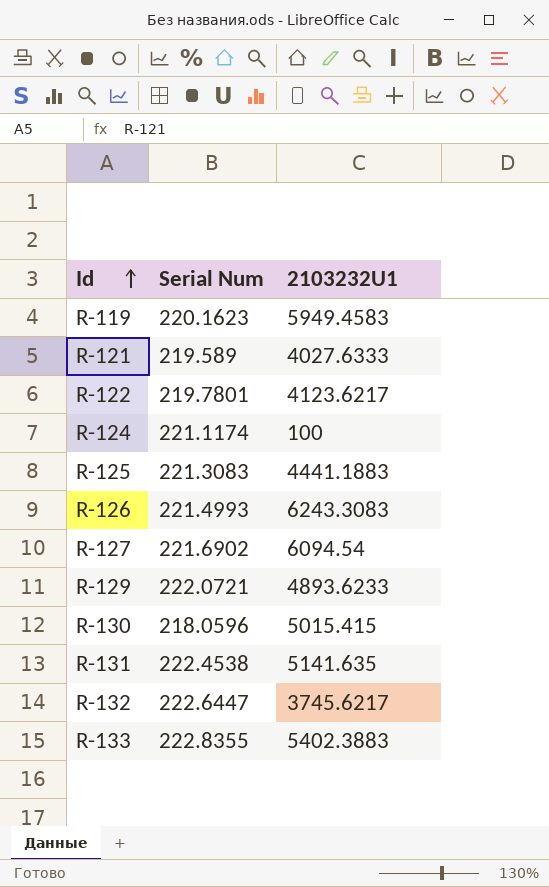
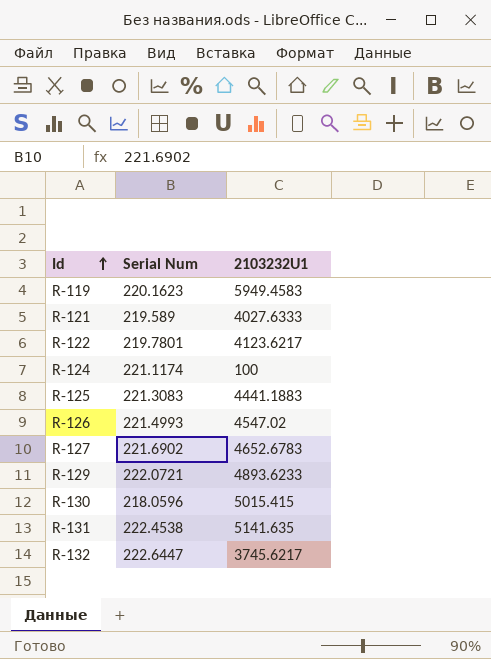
row R-133: 222.8355 | 5402.3883 -> none
R-126 | 2103232U1: 6243.3083 -> 4547.02
R-127 | 2103232U1: 6094.54 -> 4652.6783

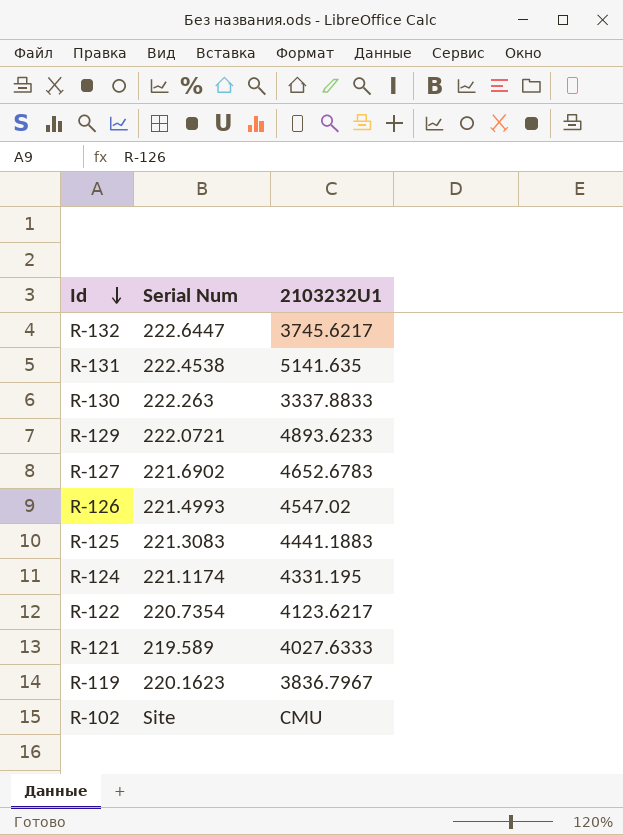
row order: Id ascending -> Id descending
R-130 | Serial Num: 218.0596 -> 222.263
R-130 | 2103232U1: 5015.415 -> 3337.8833
R-124 | 2103232U1: 100 -> 4331.195
R-122 | Serial Num: 219.7801 -> 220.7354
R-119 | 2103232U1: 5949.4583 -> 3836.7967
row R-102: none -> Site | CMU

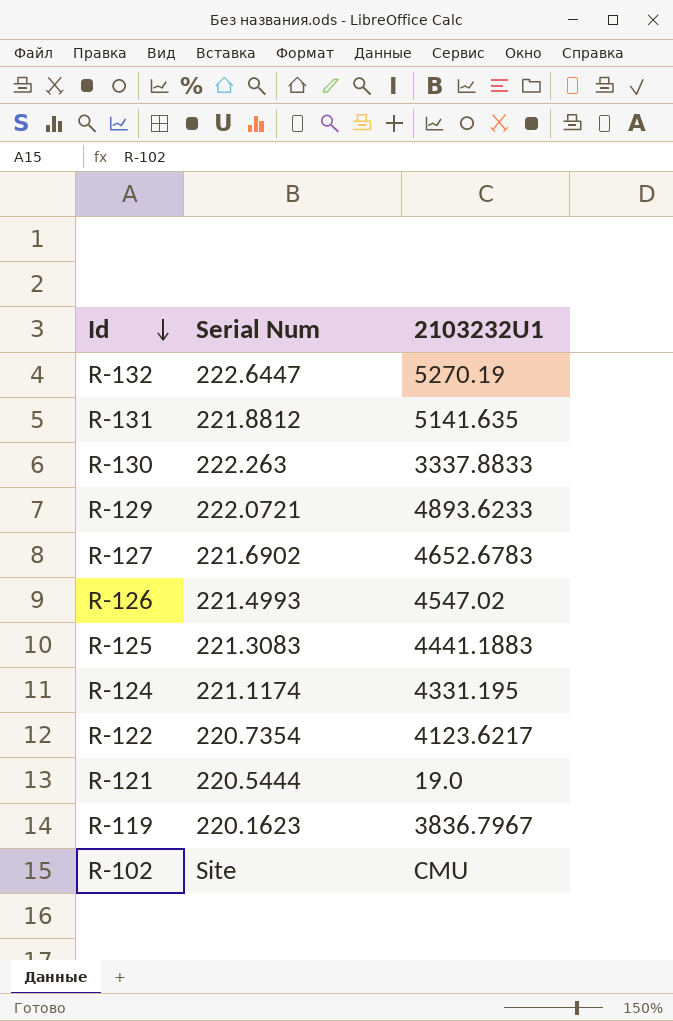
R-132 | 2103232U1: 3745.6217 -> 5270.19
R-131 | Serial Num: 222.4538 -> 221.8812
R-121 | Serial Num: 219.589 -> 220.5444
R-121 | 2103232U1: 4027.6333 -> 19.0

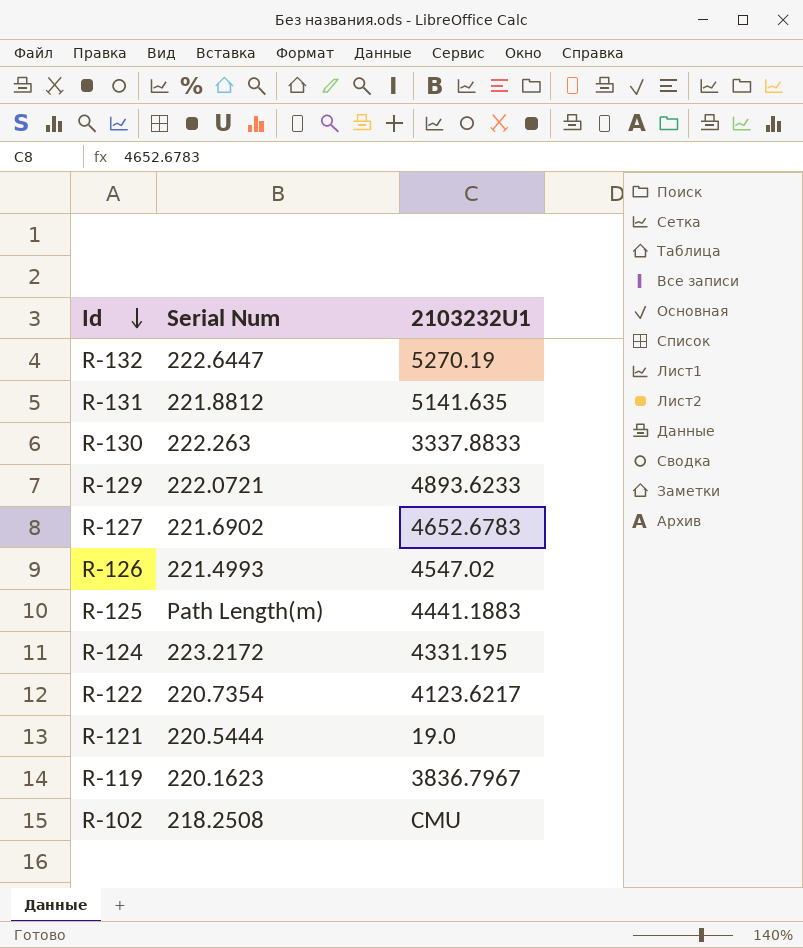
R-125 | Serial Num: 221.3083 -> Path Length(m)
R-124 | Serial Num: 221.1174 -> 223.2172
R-102 | Serial Num: Site -> 218.2508

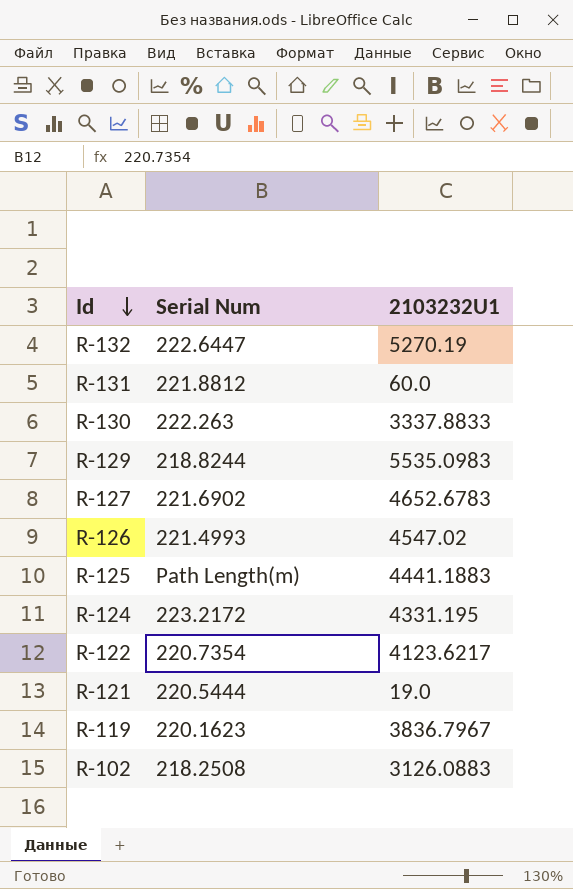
R-131 | 2103232U1: 5141.635 -> 60.0
R-129 | Serial Num: 222.0721 -> 218.8244
R-129 | 2103232U1: 4893.6233 -> 5535.0983
R-102 | 2103232U1: CMU -> 3126.0883

